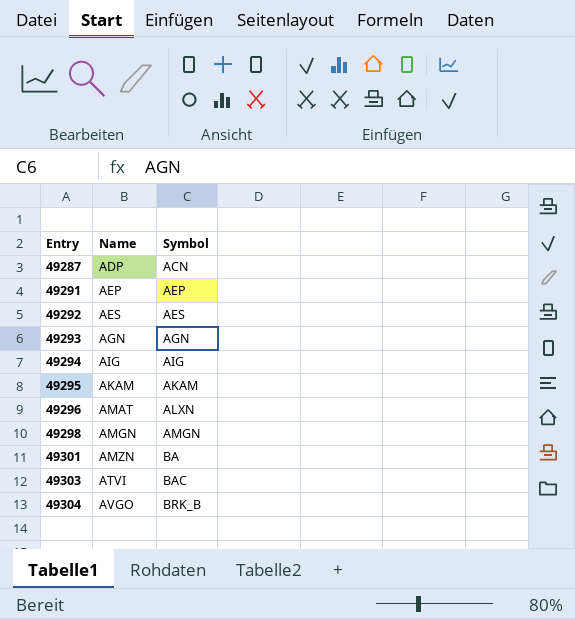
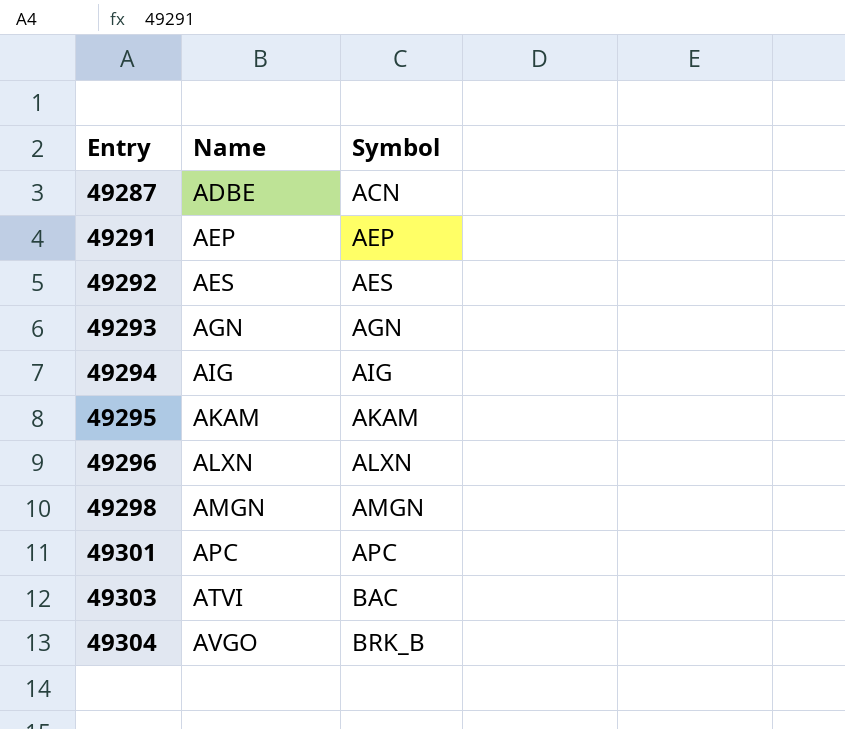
49287 | Name: ADP -> ADBE
49296 | Name: AMAT -> ALXN
49301 | Name: AMZN -> APC
49301 | Symbol: BA -> APC

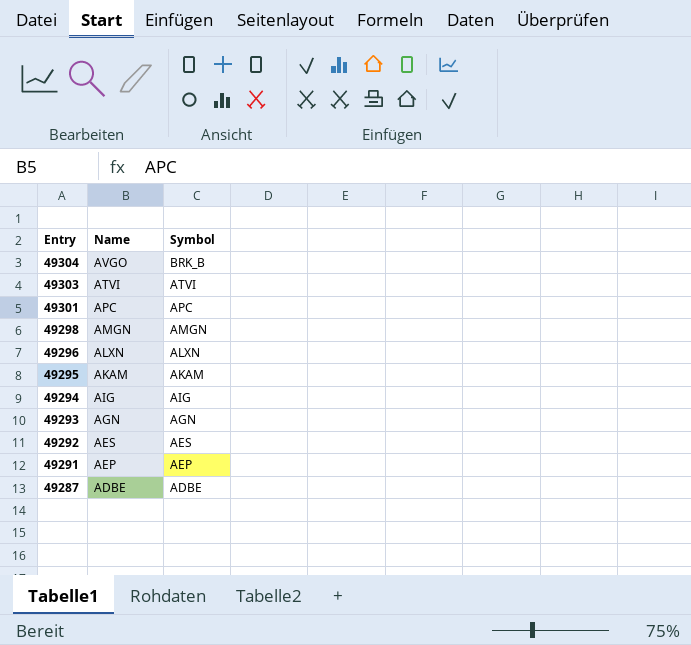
row order: Entry ascending -> Entry descending
49303 | Symbol: BAC -> ATVI
49287 | Symbol: ACN -> ADBE

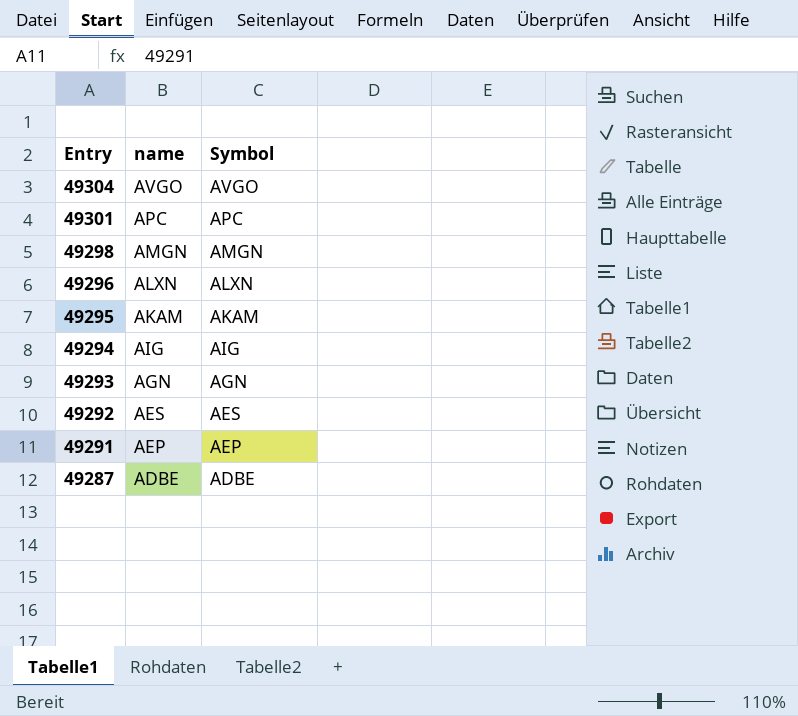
column name: Name -> name
row 49303: ATVI | ATVI -> none
49304 | Symbol: BRK_B -> AVGO

